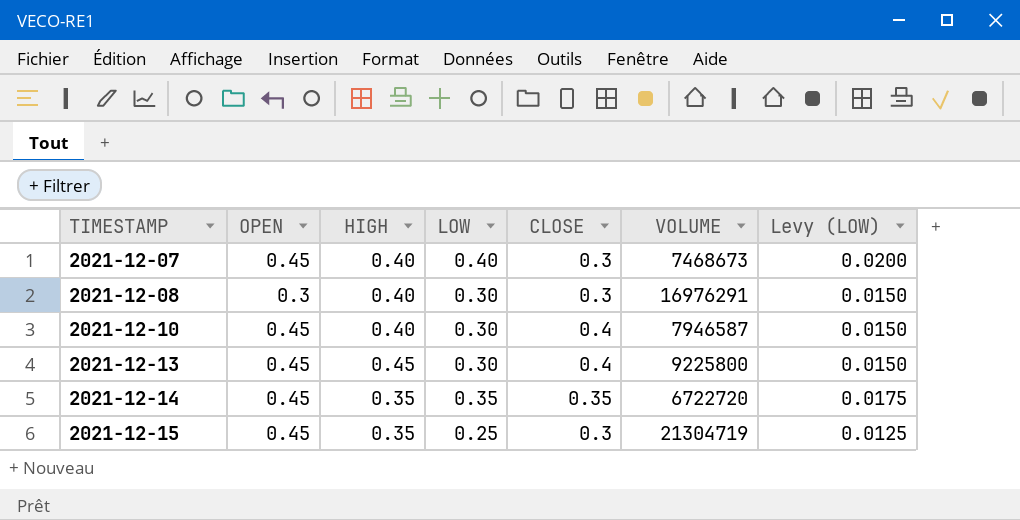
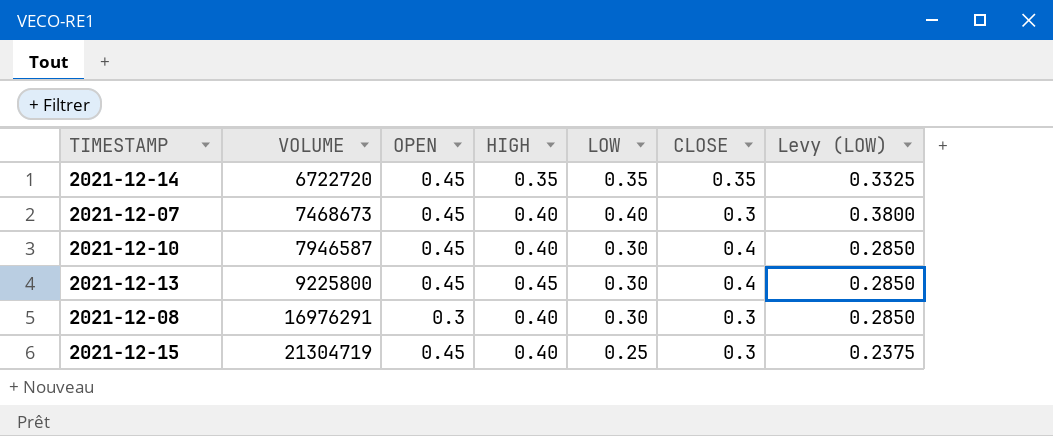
row order: TIMESTAMP ascending -> VOLUME ascending
column VOLUME | position: 6 -> 2
column Levy (LOW) | formula: [LOW] * 0.05 -> [LOW] * 0.95
2021-12-15 | HIGH: 0.35 -> 0.40

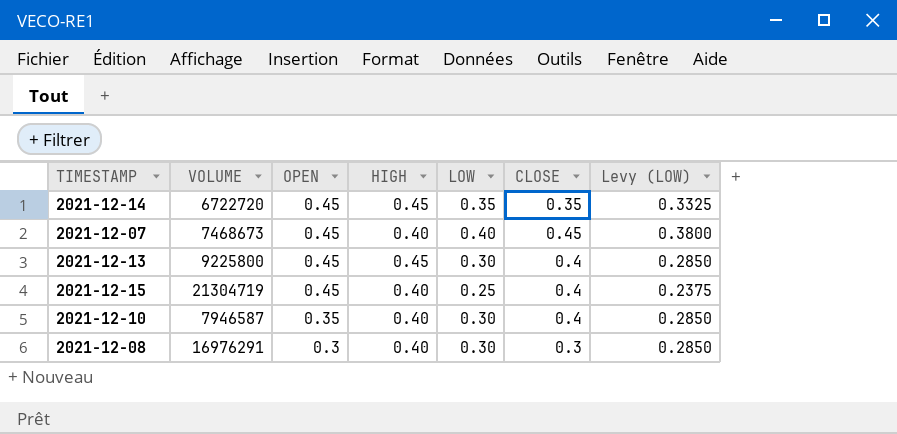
row order: VOLUME ascending -> OPEN descending
2021-12-14 | HIGH: 0.35 -> 0.45
2021-12-07 | CLOSE: 0.3 -> 0.45
2021-12-15 | CLOSE: 0.3 -> 0.4
2021-12-10 | OPEN: 0.45 -> 0.35

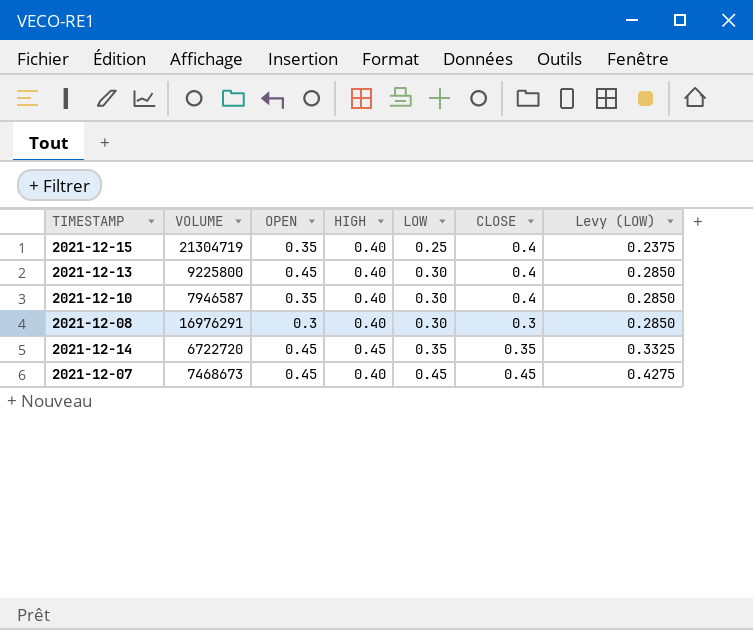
row order: OPEN descending -> LOW ascending
2021-12-15 | OPEN: 0.45 -> 0.35
2021-12-13 | HIGH: 0.45 -> 0.40
2021-12-07 | LOW: 0.40 -> 0.45
2021-12-07 | Levy (LOW): 0.3800 -> 0.4275

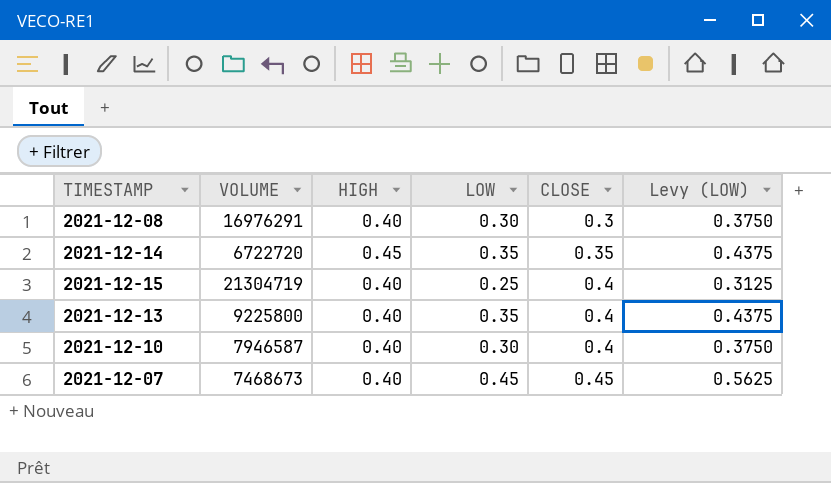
row order: LOW ascending -> CLOSE ascending
column OPEN | position: 3 -> none
column Levy (LOW) | formula: [LOW] * 0.95 -> [LOW] * 1.25
2021-12-13 | LOW: 0.30 -> 0.35

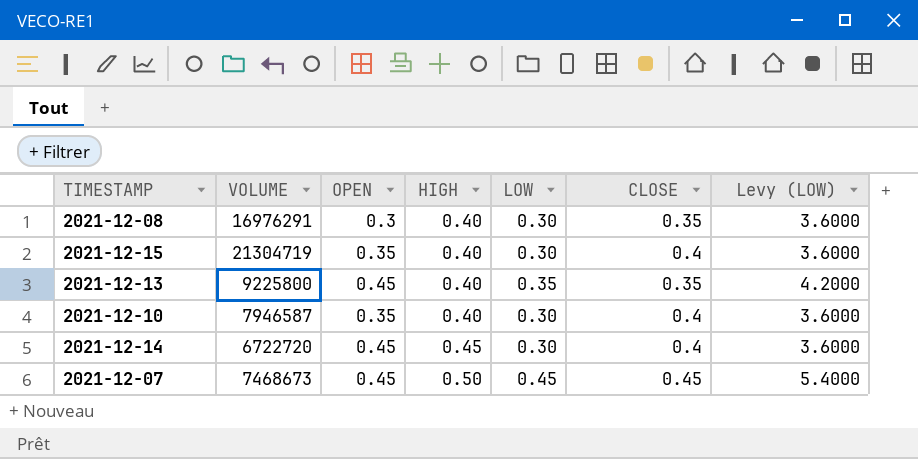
row order: CLOSE ascending -> HIGH ascending
column OPEN | position: none -> 3
column Levy (LOW) | formula: [LOW] * 1.25 -> [LOW] * 12
2021-12-08 | CLOSE: 0.3 -> 0.35
2021-12-15 | LOW: 0.25 -> 0.30
2021-12-13 | CLOSE: 0.4 -> 0.35
2021-12-14 | LOW: 0.35 -> 0.30
2021-12-14 | CLOSE: 0.35 -> 0.4
2021-12-07 | HIGH: 0.40 -> 0.50

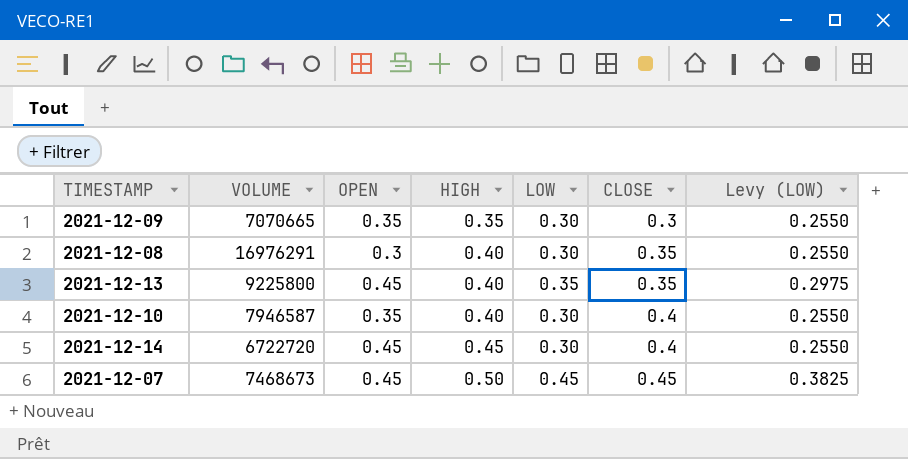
column Levy (LOW) | formula: [LOW] * 12 -> [LOW] * 0.85
row 2021-12-15: 21304719 | 0.35 | 0.40 | 0.30 | 0.4 | 3.6000 -> none
row 2021-12-09: none -> 7070665 | 0.35 | 0.35 | 0.30 | 0.3 | 0.2550

